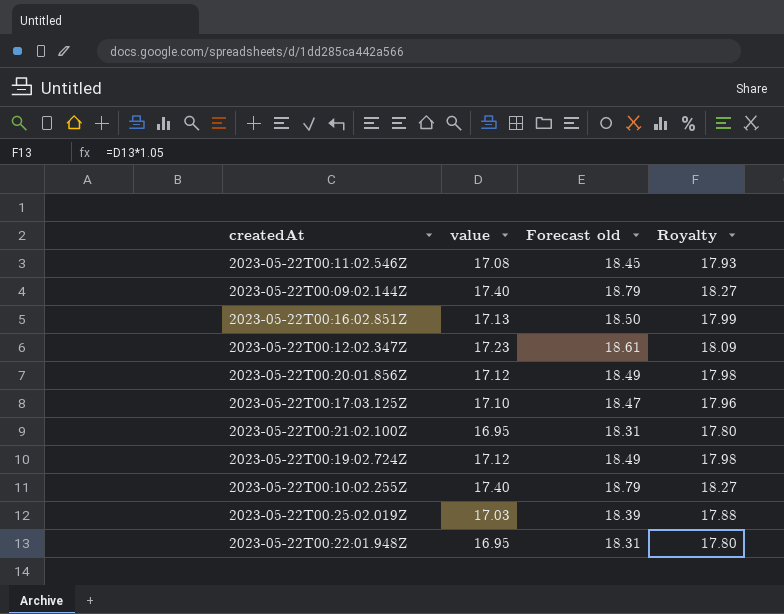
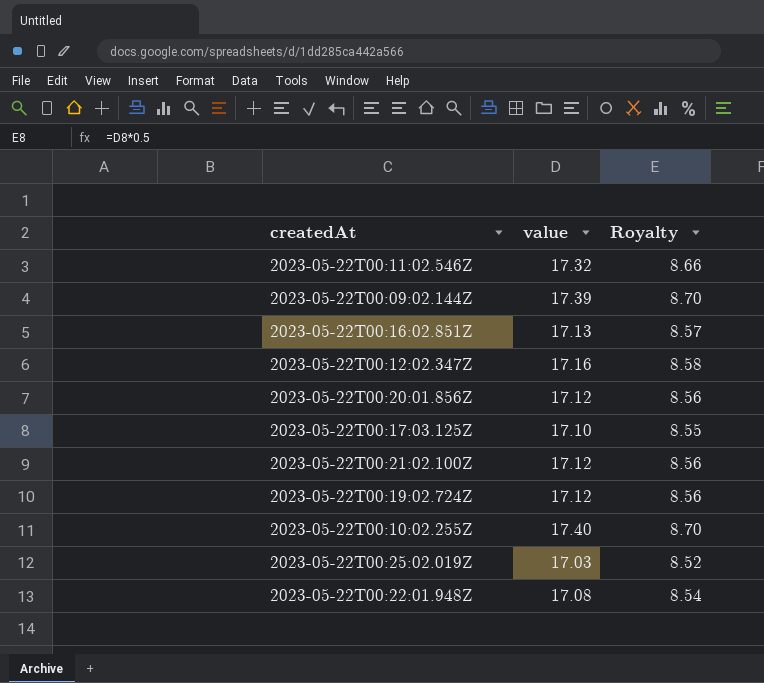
column Forecast old | formula: [value] * 1.08 -> none
column Royalty | formula: [value] * 1.05 -> [value] * 0.5
2023-05-22T00:11:02.546Z | value: 17.08 -> 17.32
2023-05-22T00:09:02.144Z | value: 17.40 -> 17.39
2023-05-22T00:12:02.347Z | value: 17.23 -> 17.16
2023-05-22T00:21:02.100Z | value: 16.95 -> 17.12
2023-05-22T00:22:01.948Z | value: 16.95 -> 17.08

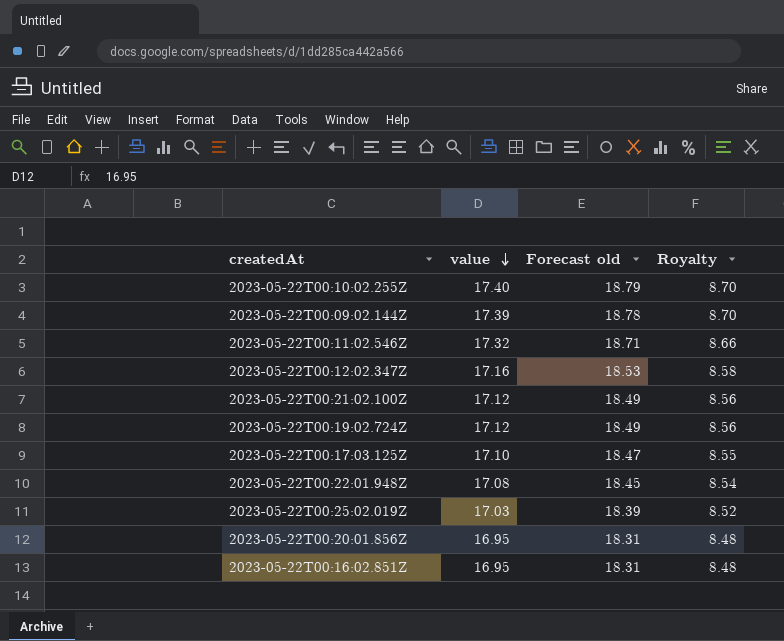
row order: none -> value descending
column Forecast old | formula: none -> [value] * 1.08
2023-05-22T00:20:01.856Z | value: 17.12 -> 16.95
2023-05-22T00:20:01.856Z | Royalty: 8.56 -> 8.48
2023-05-22T00:16:02.851Z | value: 17.13 -> 16.95
2023-05-22T00:16:02.851Z | Royalty: 8.57 -> 8.48

